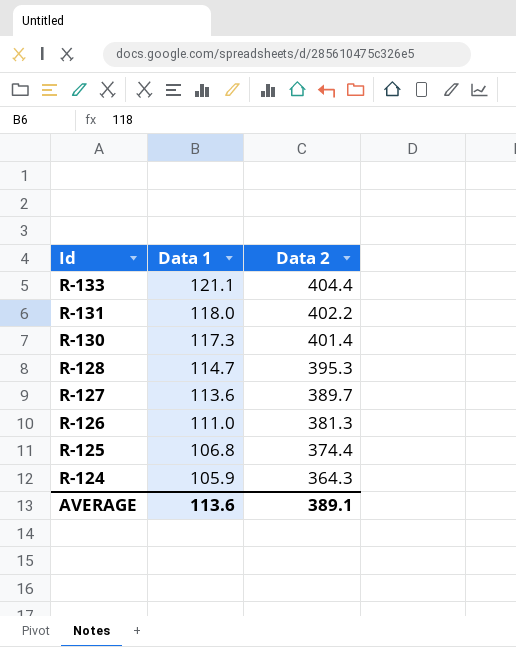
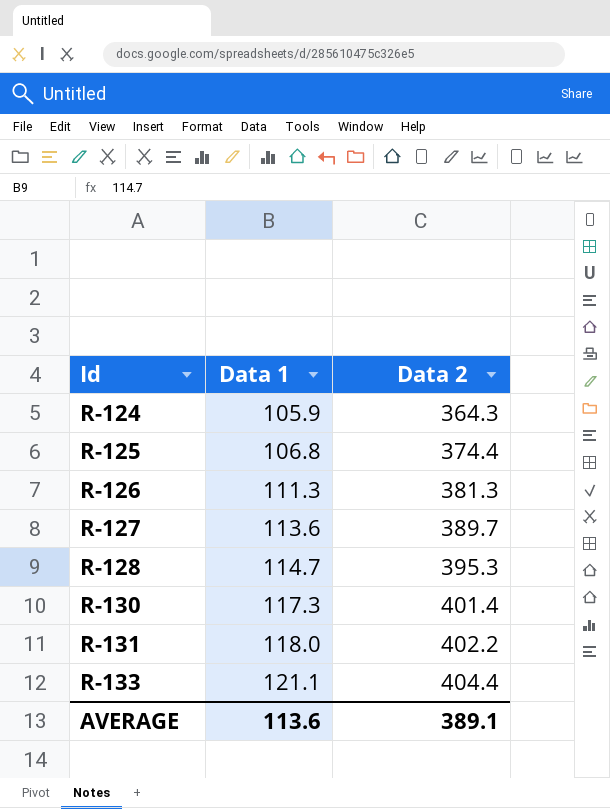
row order: Id descending -> Id ascending
R-126 | Data 1: 111.0 -> 111.3

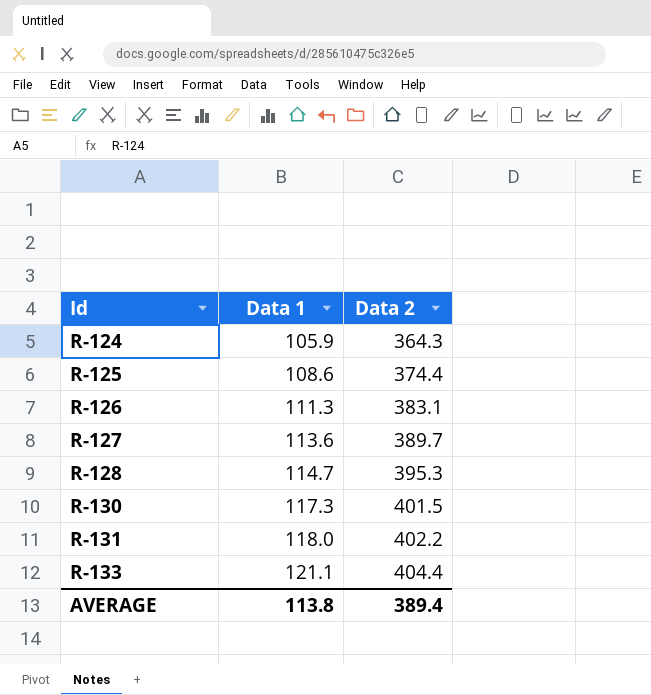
R-125 | Data 1: 106.8 -> 108.6
R-126 | Data 2: 381.3 -> 383.1
R-130 | Data 2: 401.4 -> 401.5
AVERAGE | Data 1: 113.6 -> 113.8
AVERAGE | Data 2: 389.1 -> 389.4

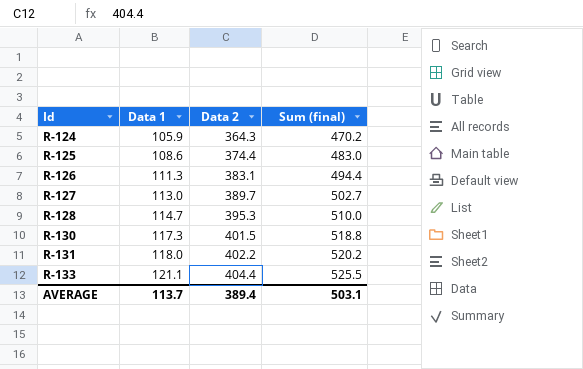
column Sum (final) | formula: none -> [Data 1] + [Data 2]
R-127 | Data 1: 113.6 -> 113.0
AVERAGE | Data 1: 113.8 -> 113.7

